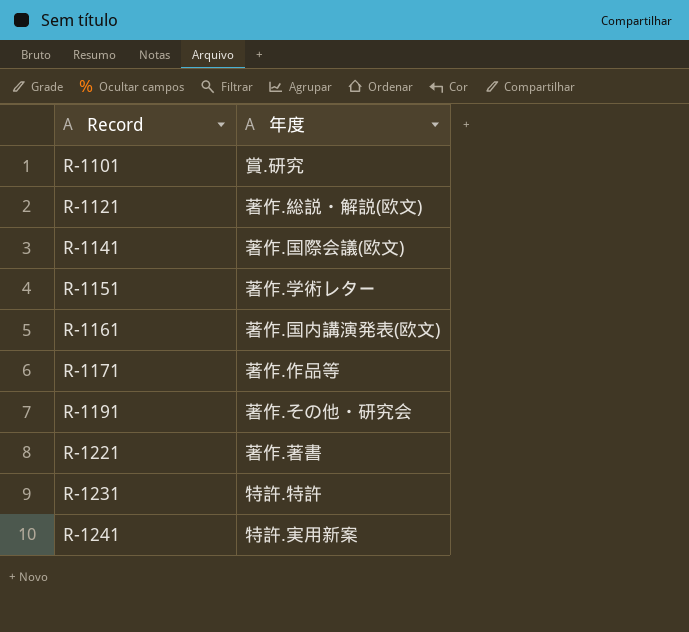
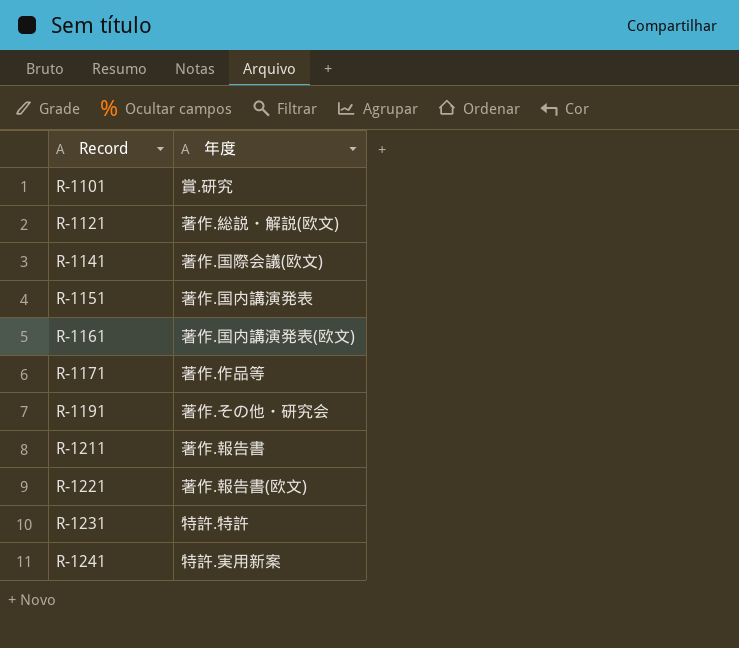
R-1151 | 年度: 著作.学術レター -> 著作.国内講演発表
row R-1211: none -> 著作.報告書
R-1221 | 年度: 著作.著書 -> 著作.報告書(欧文)

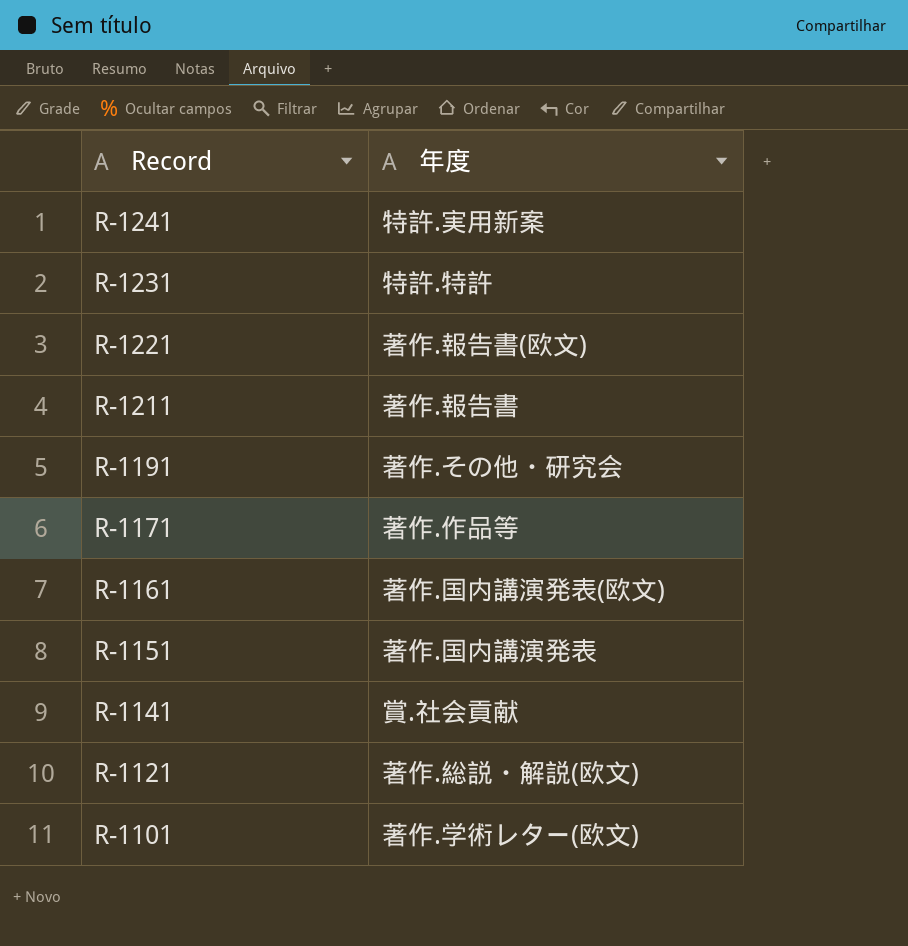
row order: Record ascending -> Record descending
R-1141 | 年度: 著作.国際会議(欧文) -> 賞.社会貢献
R-1101 | 年度: 賞.研究 -> 著作.学術レター(欧文)

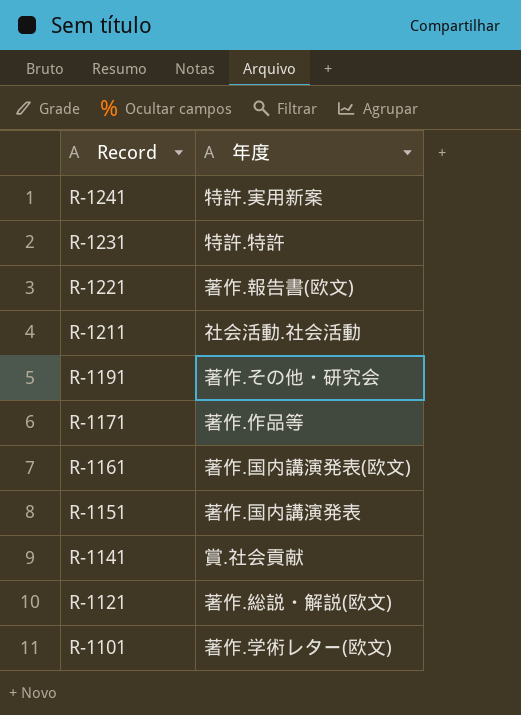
R-1211 | 年度: 著作.報告書 -> 社会活動.社会活動

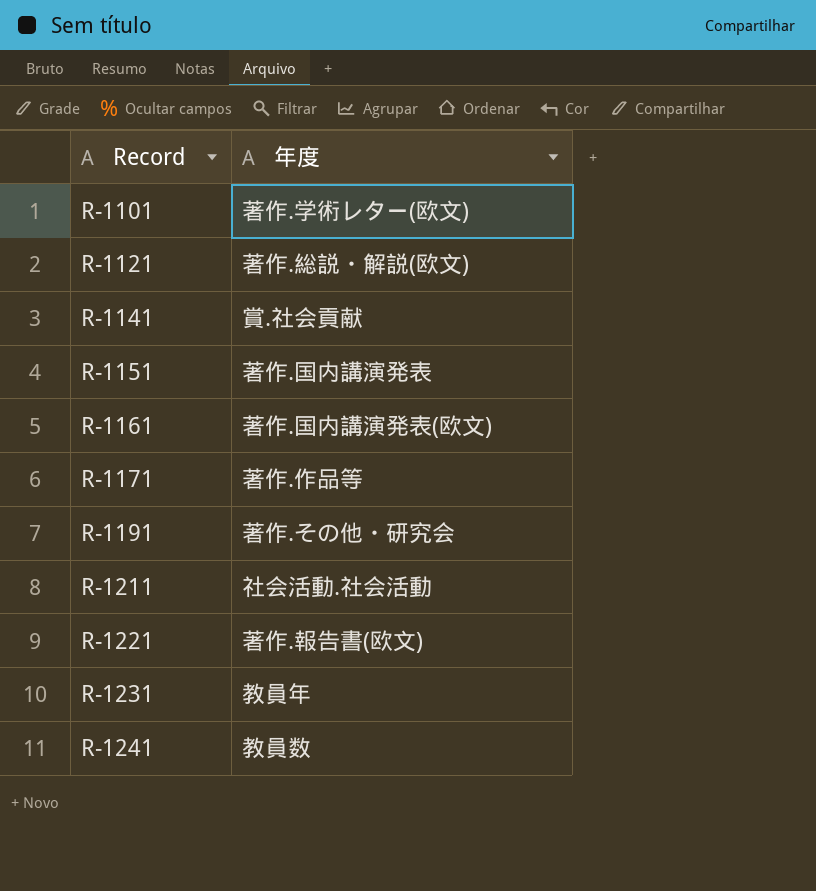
row order: Record descending -> Record ascending
R-1231 | 年度: 特許.特許 -> 教員年
R-1241 | 年度: 特許.実用新案 -> 教員数

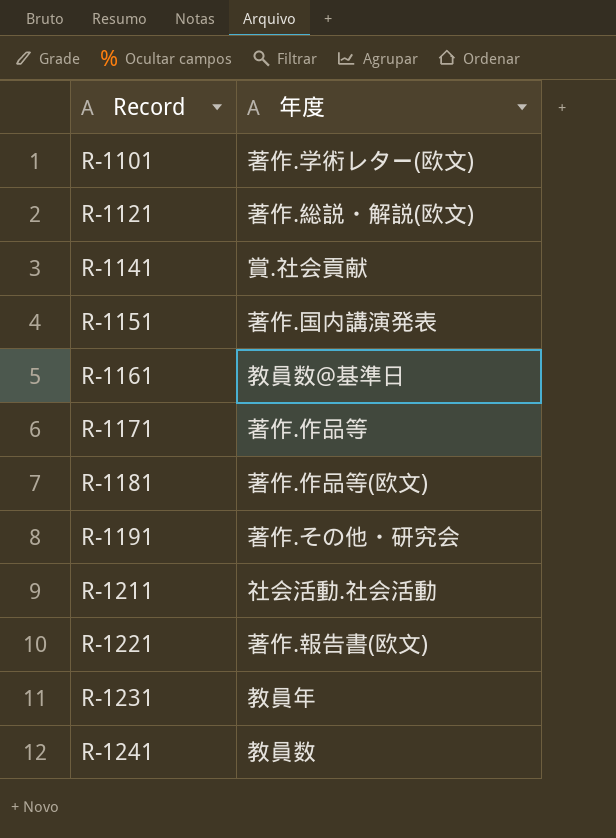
R-1161 | 年度: 著作.国内講演発表(欧文) -> 教員数@基準日
row R-1181: none -> 著作.作品等(欧文)

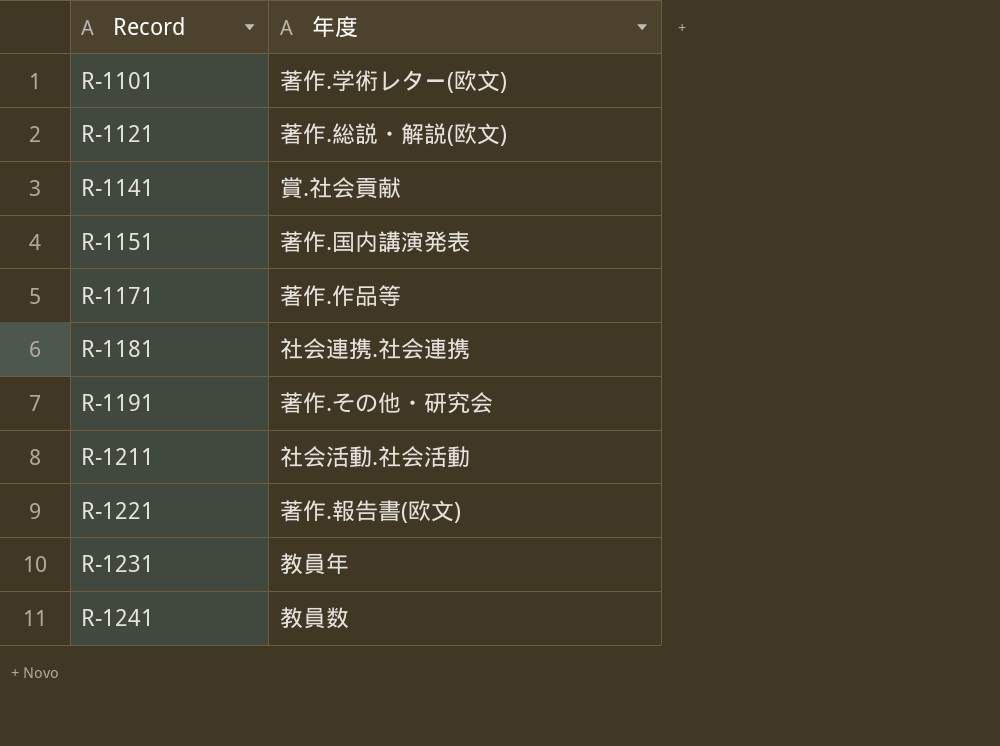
row R-1161: 教員数@基準日 -> none
R-1181 | 年度: 著作.作品等(欧文) -> 社会連携.社会連携

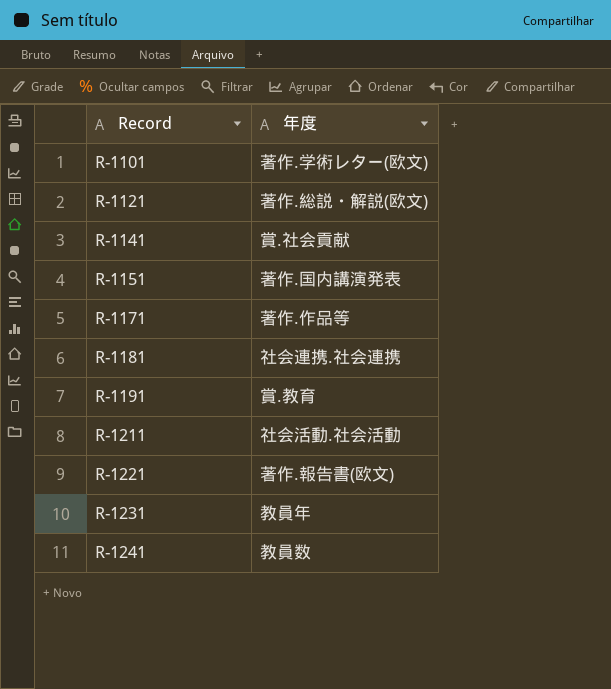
R-1191 | 年度: 著作.その他・研究会 -> 賞.教育

